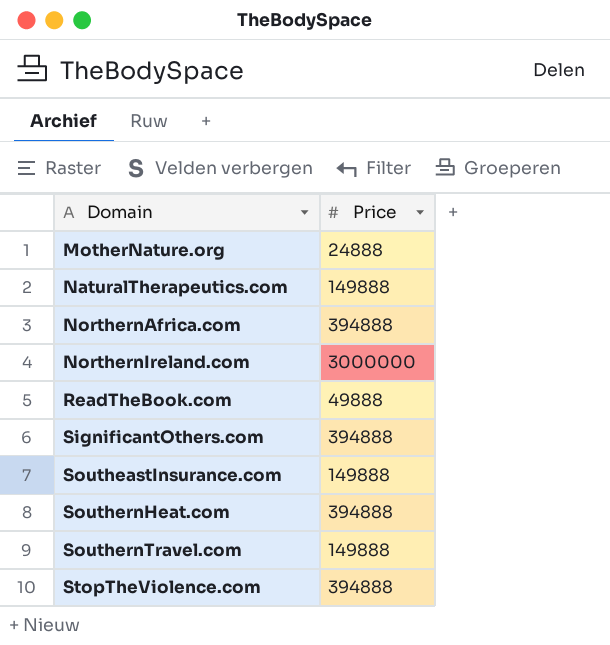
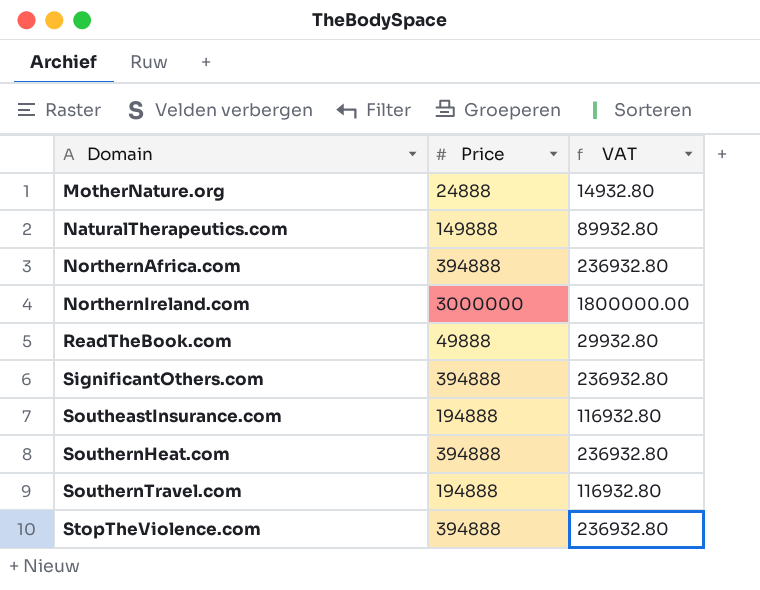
column VAT | formula: none -> [Price] * 0.6
SoutheastInsurance.com | Price: 149888 -> 194888
SouthernTravel.com | Price: 149888 -> 194888

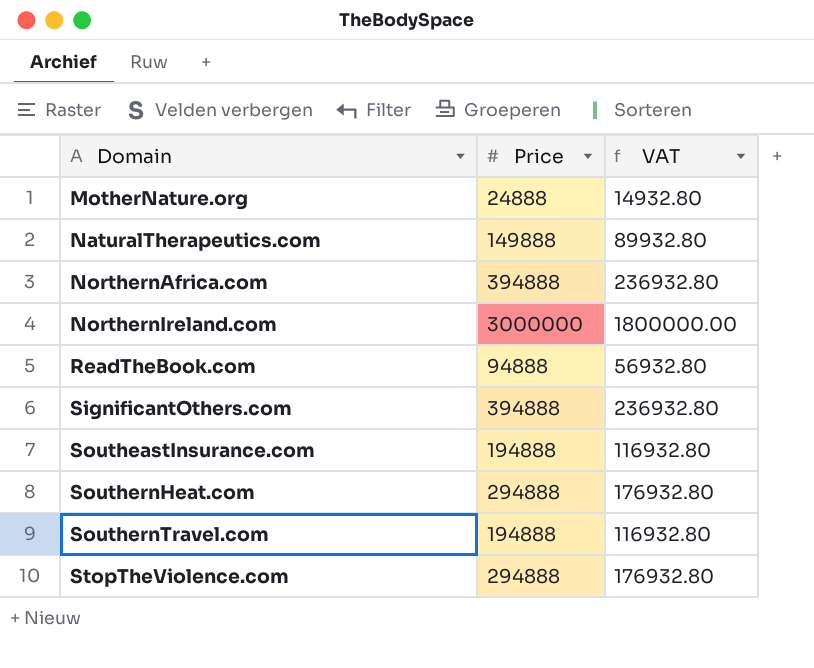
ReadTheBook.com | Price: 49888 -> 94888
ReadTheBook.com | VAT: 29932.80 -> 56932.80
SouthernHeat.com | Price: 394888 -> 294888
SouthernHeat.com | VAT: 236932.80 -> 176932.80
StopTheViolence.com | Price: 394888 -> 294888
StopTheViolence.com | VAT: 236932.80 -> 176932.80

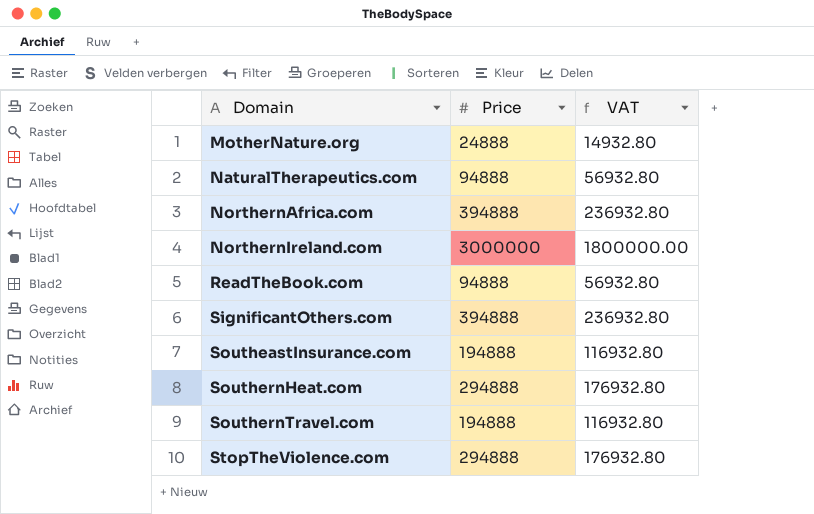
NaturalTherapeutics.com | Price: 149888 -> 94888
NaturalTherapeutics.com | VAT: 89932.80 -> 56932.80

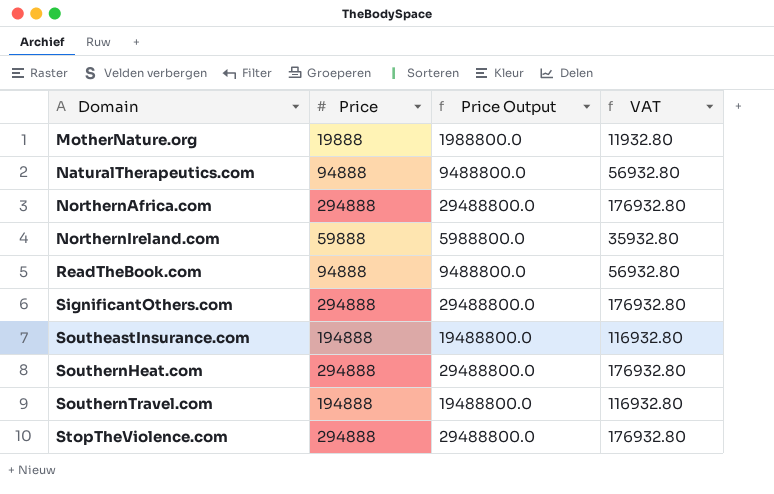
column Price Output | formula: none -> [Price] * 100
MotherNature.org | Price: 24888 -> 19888
MotherNature.org | VAT: 14932.80 -> 11932.80
NorthernAfrica.com | Price: 394888 -> 294888
NorthernAfrica.com | VAT: 236932.80 -> 176932.80
NorthernIreland.com | Price: 3000000 -> 59888
NorthernIreland.com | VAT: 1800000.00 -> 35932.80
SignificantOthers.com | Price: 394888 -> 294888
SignificantOthers.com | VAT: 236932.80 -> 176932.80

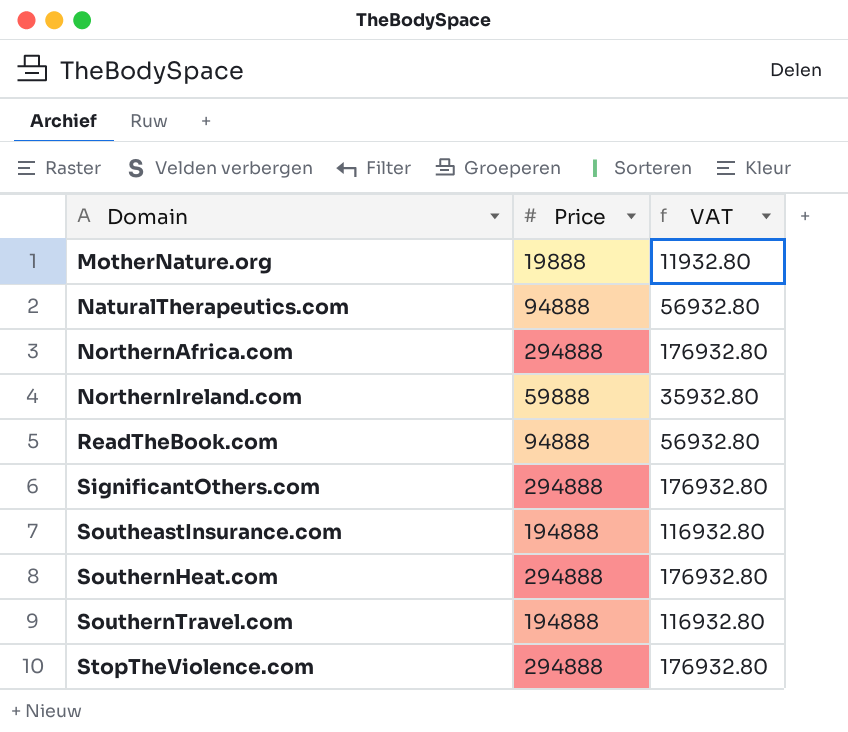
column Price Output | formula: [Price] * 100 -> none

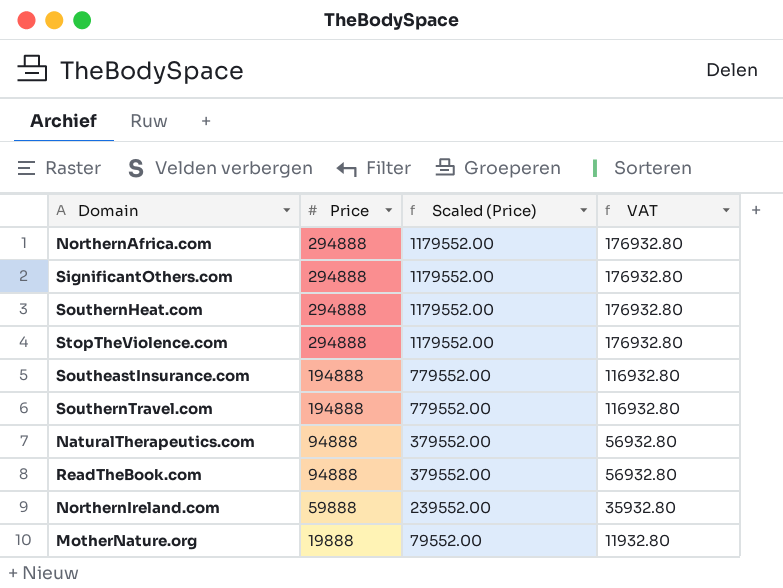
row order: Domain ascending -> Price descending
column Scaled (Price) | formula: none -> [Price] * 4

